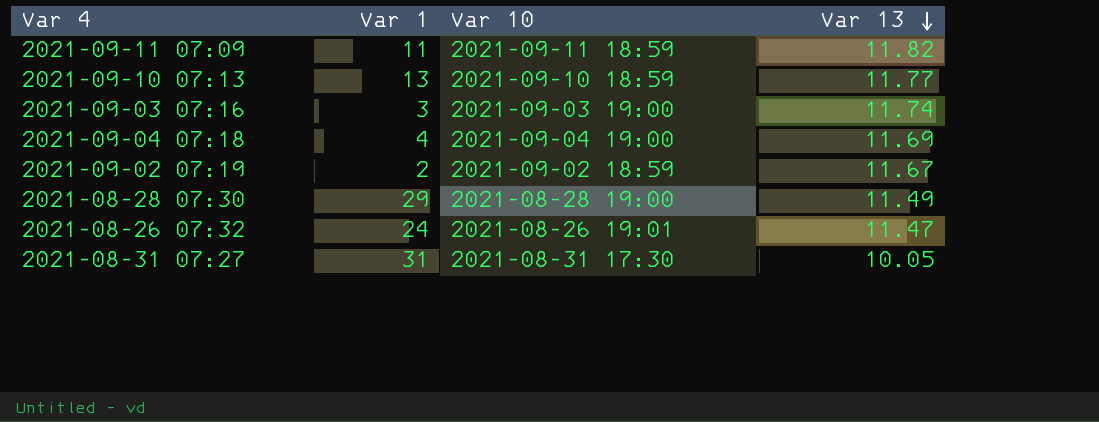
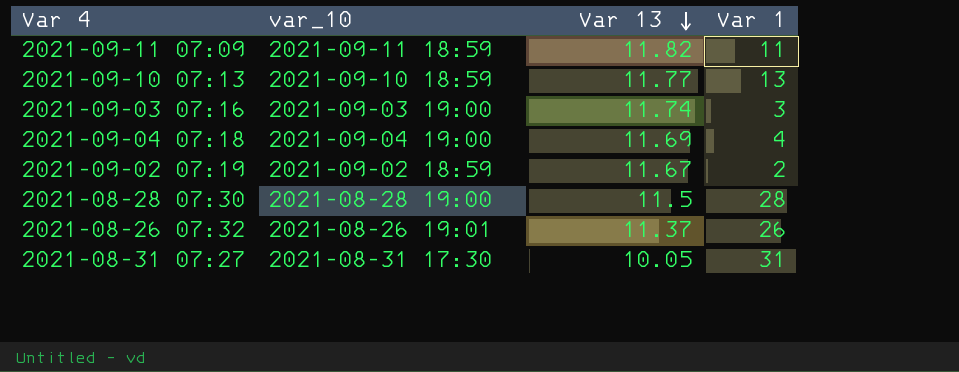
column name: Var 10 -> var_10
column Var 1 | position: 2 -> 4
2021-08-28 07:30 | Var 13: 11.49 -> 11.5
2021-08-28 07:30 | Var 1: 29 -> 28
2021-08-26 07:32 | Var 13: 11.47 -> 11.37
2021-08-26 07:32 | Var 1: 24 -> 26

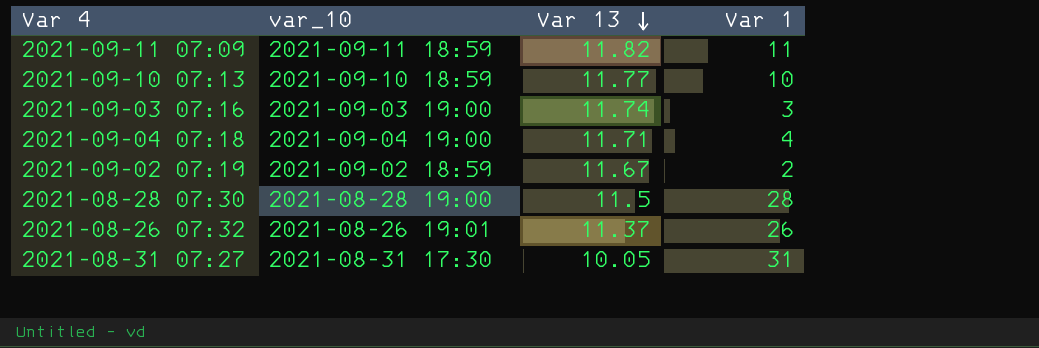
2021-09-10 07:13 | Var 1: 13 -> 10
2021-09-04 07:18 | Var 13: 11.69 -> 11.71

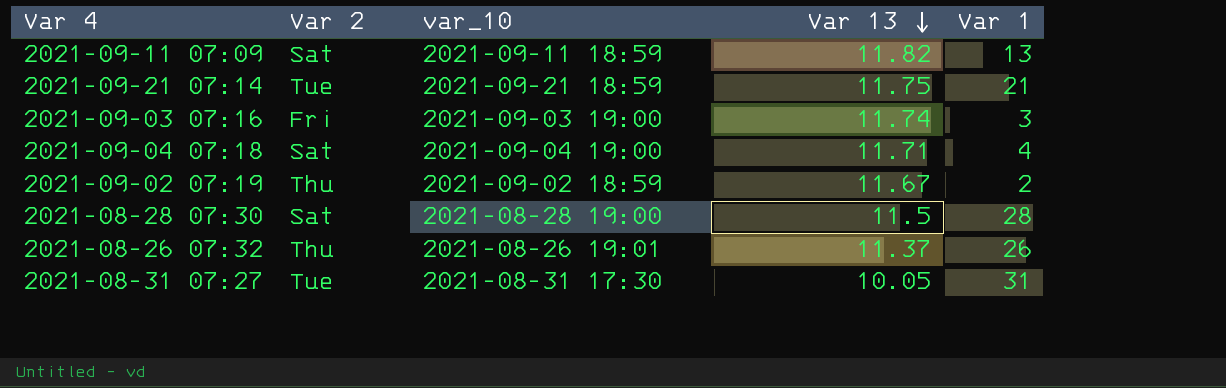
column Var 2 | position: none -> 2
row 2021-09-10 07:13: 2021-09-10 18:59 | 11.77 | 10 -> none
2021-09-11 07:09 | Var 1: 11 -> 13
row 2021-09-21 07:14: none -> Tue | 2021-09-21 18:59 | 11.75 | 21

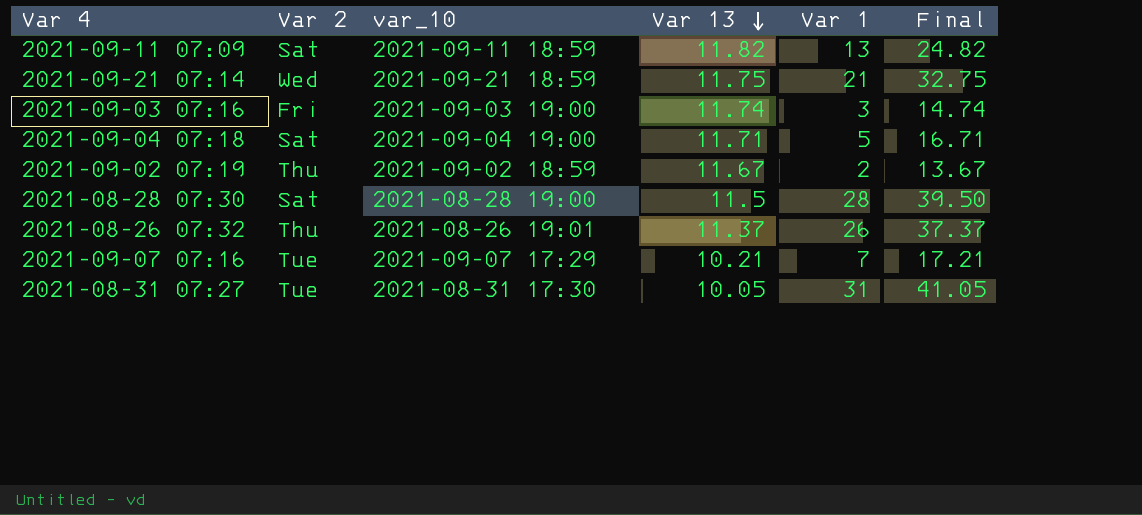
column Final | formula: none -> [Var 13] + [Var 1]
2021-09-21 07:14 | Var 2: Tue -> Wed
2021-09-04 07:18 | Var 1: 4 -> 5
row 2021-09-07 07:16: none -> Tue | 2021-09-07 17:29 | 10.21 | 7 | 17.21

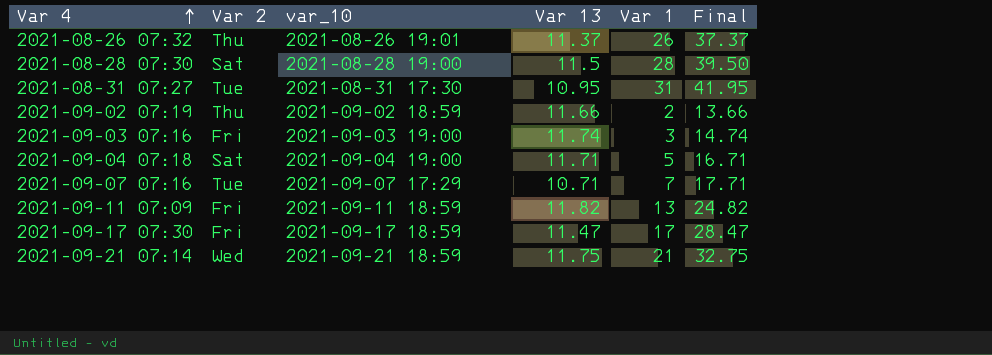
row order: Var 13 descending -> Var 4 ascending
2021-08-31 07:27 | Var 13: 10.05 -> 10.95
2021-08-31 07:27 | Final: 41.05 -> 41.95
2021-09-02 07:19 | Var 13: 11.67 -> 11.66
2021-09-02 07:19 | Final: 13.67 -> 13.66
2021-09-07 07:16 | Var 13: 10.21 -> 10.71
2021-09-07 07:16 | Final: 17.21 -> 17.71
2021-09-11 07:09 | Var 2: Sat -> Fri
row 2021-09-17 07:30: none -> Fri | 2021-09-17 18:59 | 11.47 | 17 | 28.47

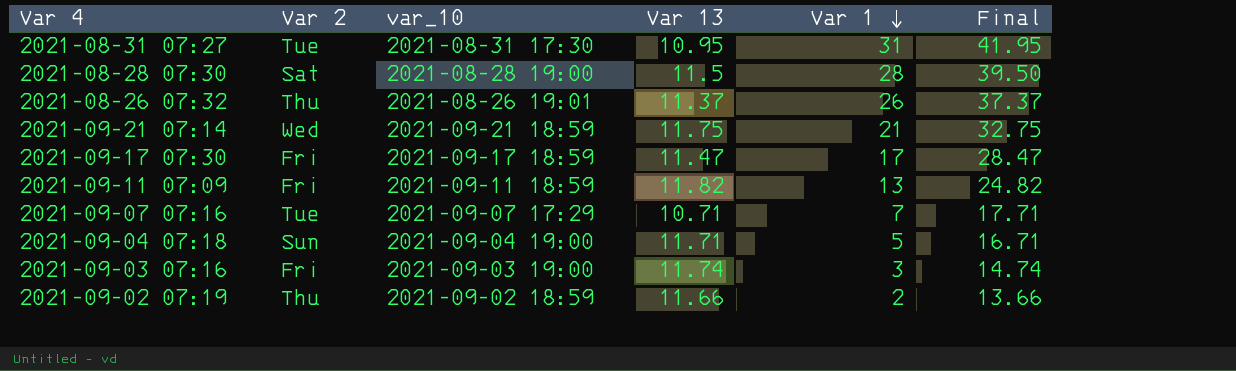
row order: Var 4 ascending -> Var 1 descending
2021-09-04 07:18 | Var 2: Sat -> Sun

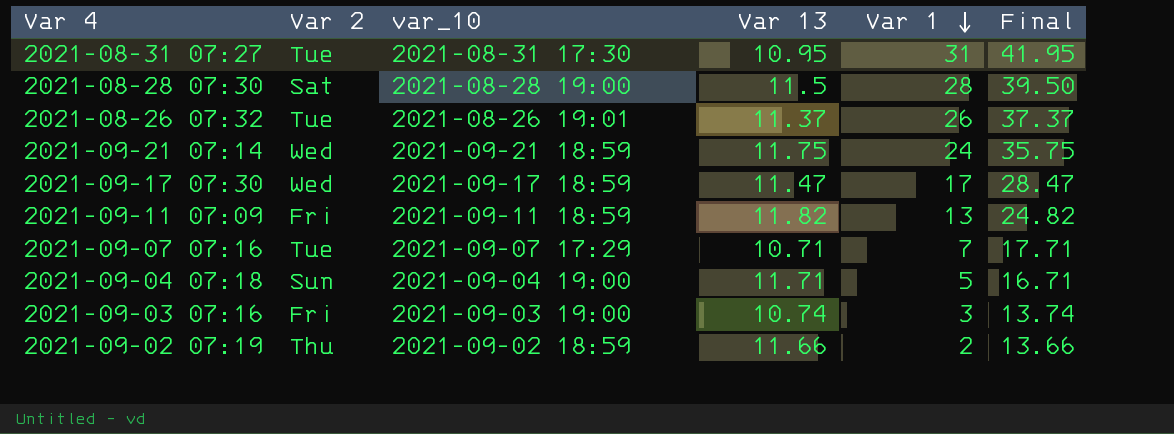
2021-08-26 07:32 | Var 2: Thu -> Tue
2021-09-21 07:14 | Var 1: 21 -> 24
2021-09-21 07:14 | Final: 32.75 -> 35.75
2021-09-17 07:30 | Var 2: Fri -> Wed
2021-09-03 07:16 | Var 13: 11.74 -> 10.74
2021-09-03 07:16 | Final: 14.74 -> 13.74

